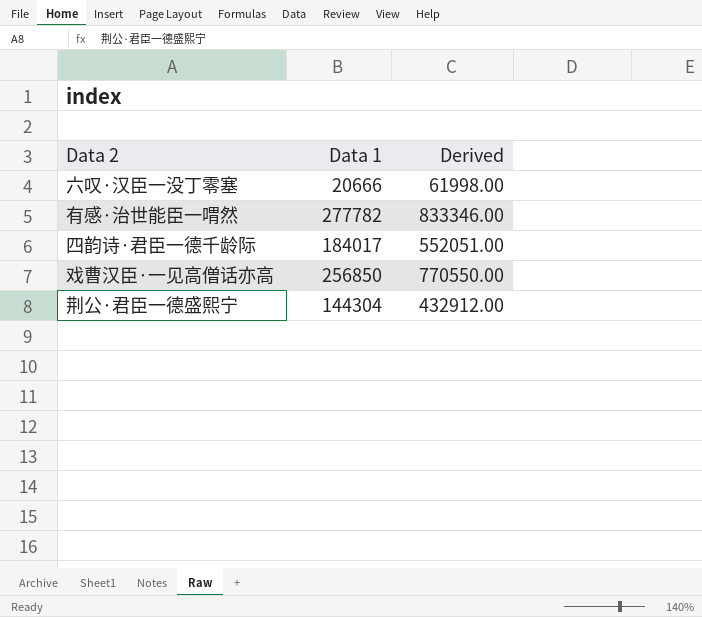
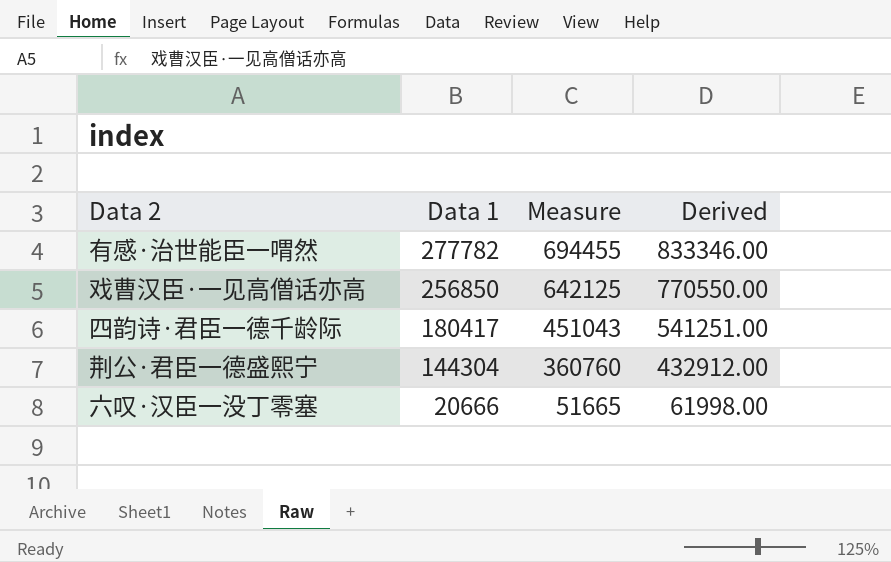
row order: none -> Data 1 descending
column Measure | formula: none -> [Data 1] * 2.5
四韵诗·君臣一德千龄际 | Data 1: 184017 -> 180417
四韵诗·君臣一德千龄际 | Derived: 552051.00 -> 541251.00

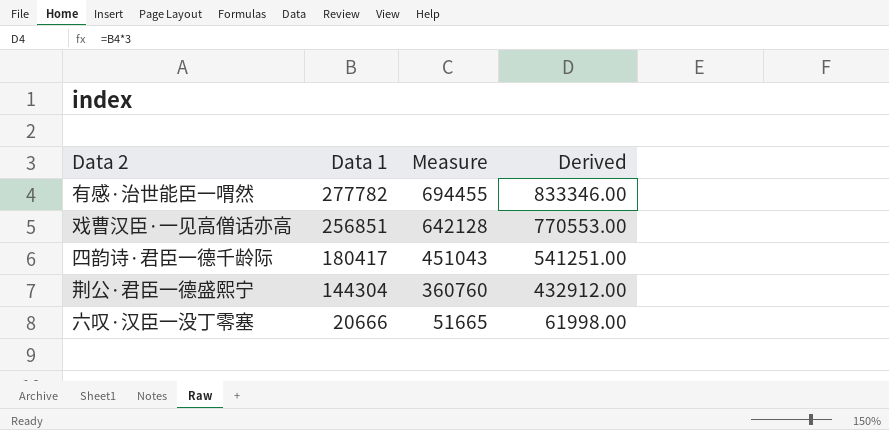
戏曹汉臣·一见高僧话亦高 | Data 1: 256850 -> 256851
戏曹汉臣·一见高僧话亦高 | Measure: 642125 -> 642128
戏曹汉臣·一见高僧话亦高 | Derived: 770550.00 -> 770553.00

